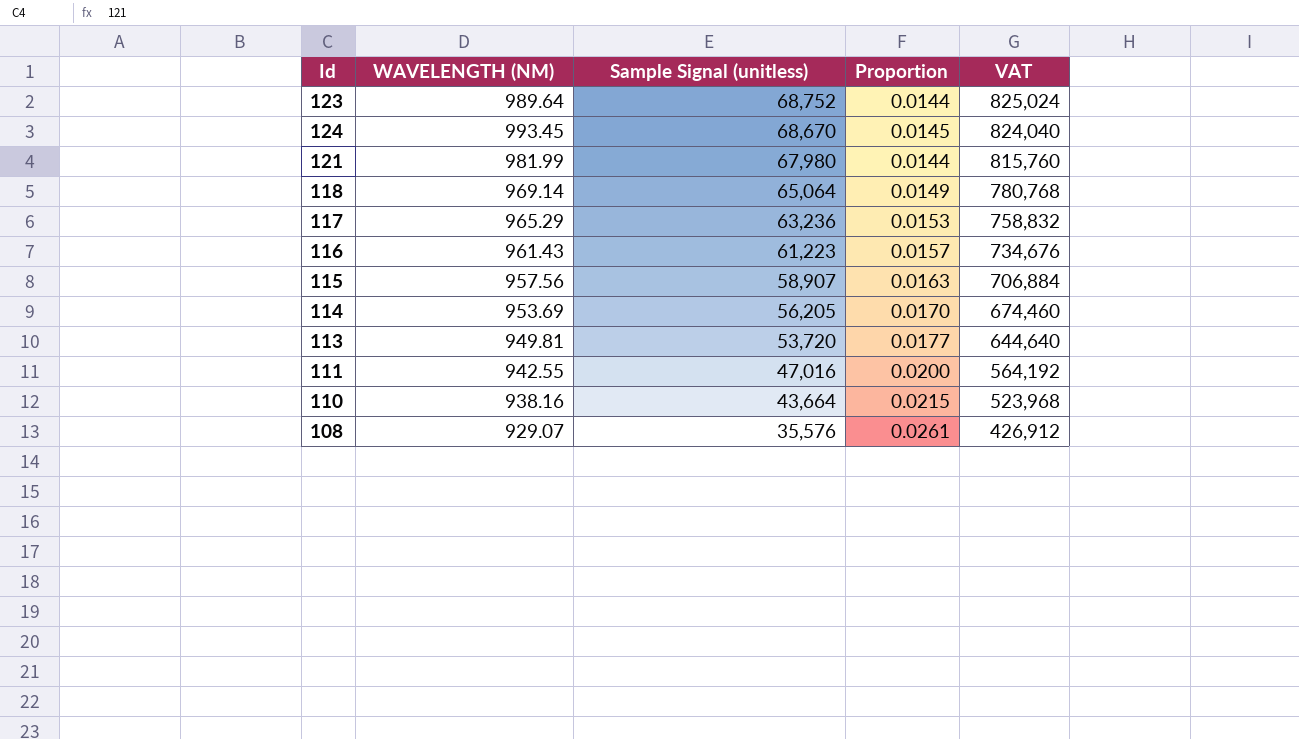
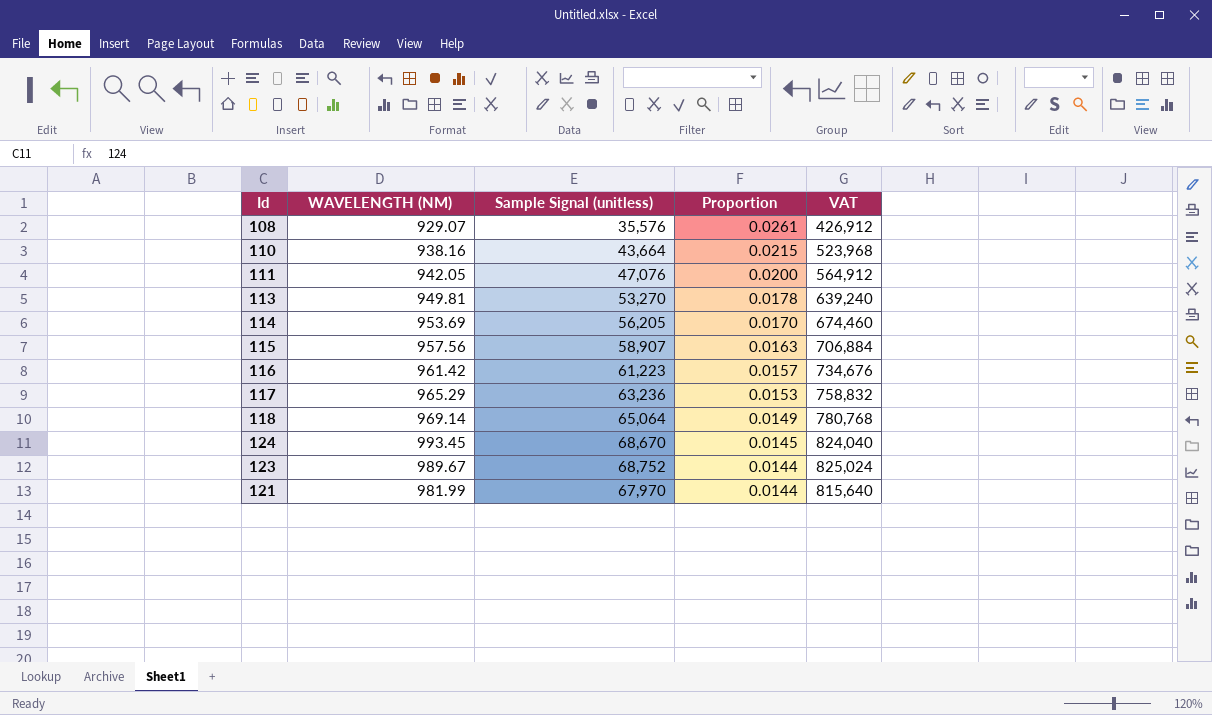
row order: Sample Signal (unitless) descending -> Proportion descending
111 | WAVELENGTH (NM): 942.55 -> 942.05
111 | Sample Signal (unitless): 47,016 -> 47,076
111 | VAT: 564,192 -> 564,912
113 | Sample Signal (unitless): 53,720 -> 53,270
113 | Proportion: 0.0177 -> 0.0178
113 | VAT: 644,640 -> 639,240
116 | WAVELENGTH (NM): 961.43 -> 961.42
123 | WAVELENGTH (NM): 989.64 -> 989.67
121 | Sample Signal (unitless): 67,980 -> 67,970
121 | VAT: 815,760 -> 815,640

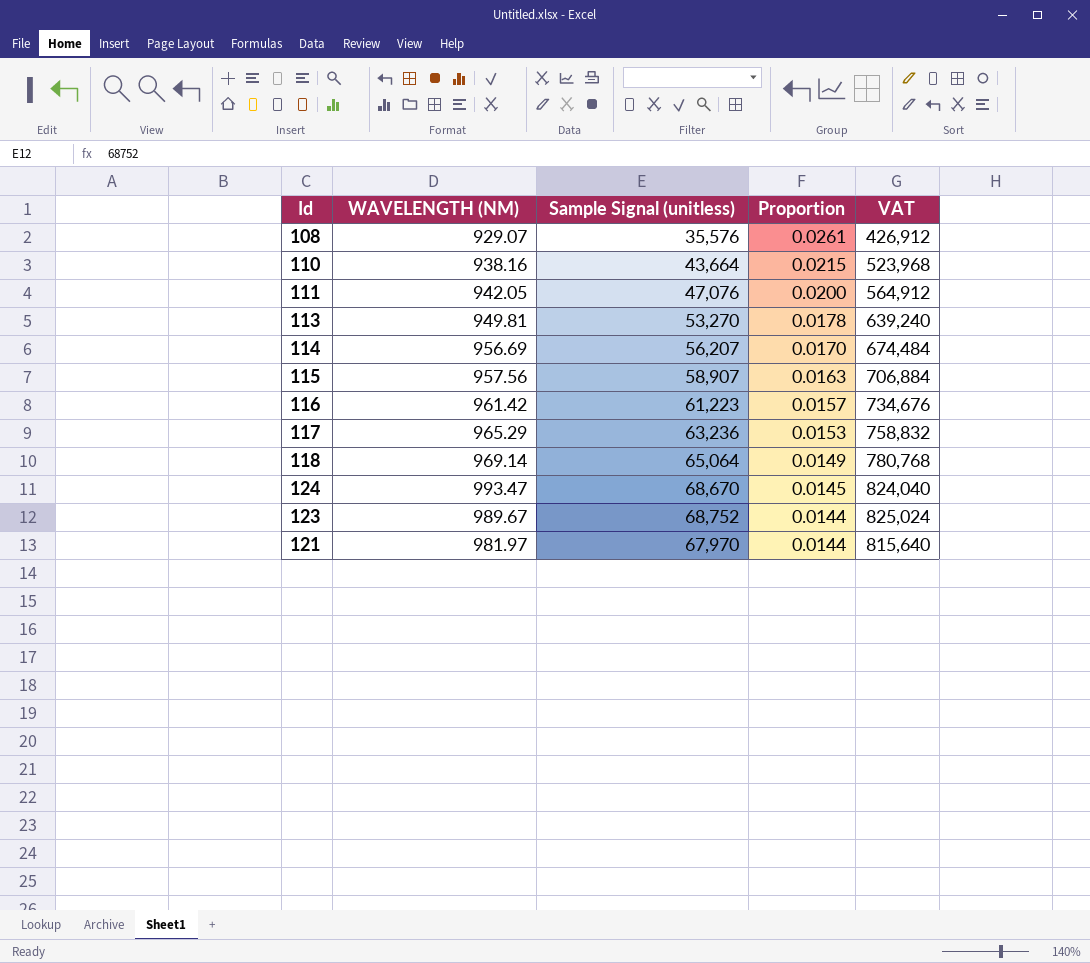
114 | WAVELENGTH (NM): 953.69 -> 956.69
114 | Sample Signal (unitless): 56,205 -> 56,207
114 | VAT: 674,460 -> 674,484
124 | WAVELENGTH (NM): 993.45 -> 993.47
121 | WAVELENGTH (NM): 981.99 -> 981.97

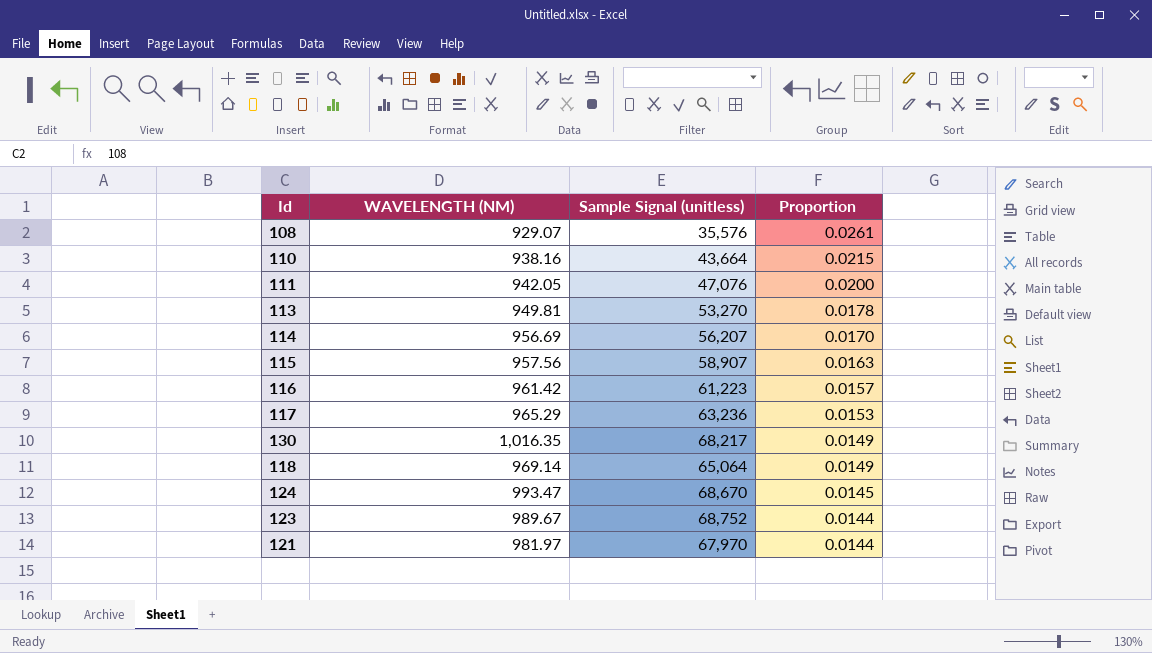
column VAT | formula: [Sample Signal (unitless)] * 12 -> none
row 130: none -> 1,016.35 | 68,217 | 0.0149

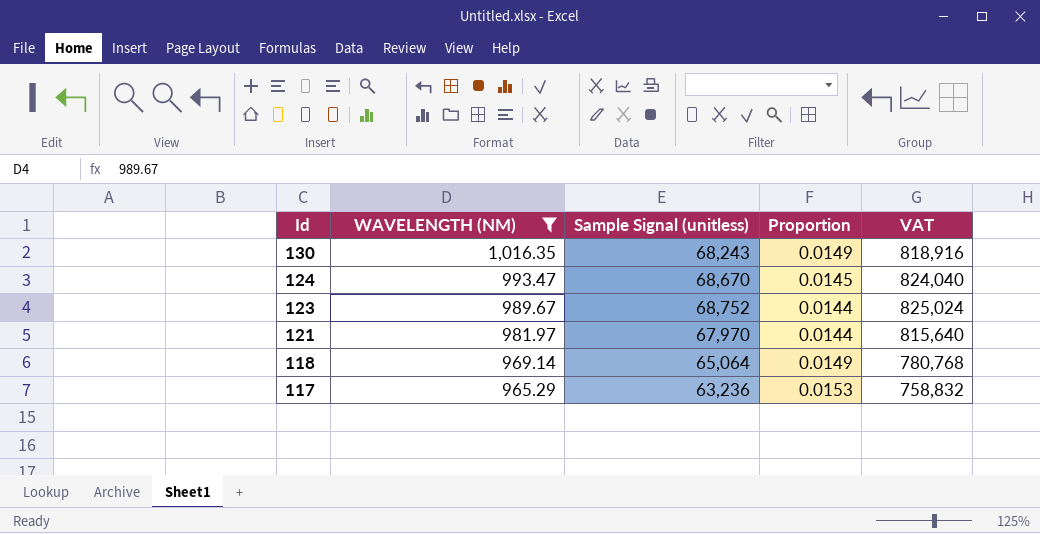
filter: none -> WAVELENGTH (NM) >= 965.29
row order: Proportion descending -> Id descending
column VAT | formula: none -> [Sample Signal (unitless)] * 12
130 | Sample Signal (unitless): 68,217 -> 68,243

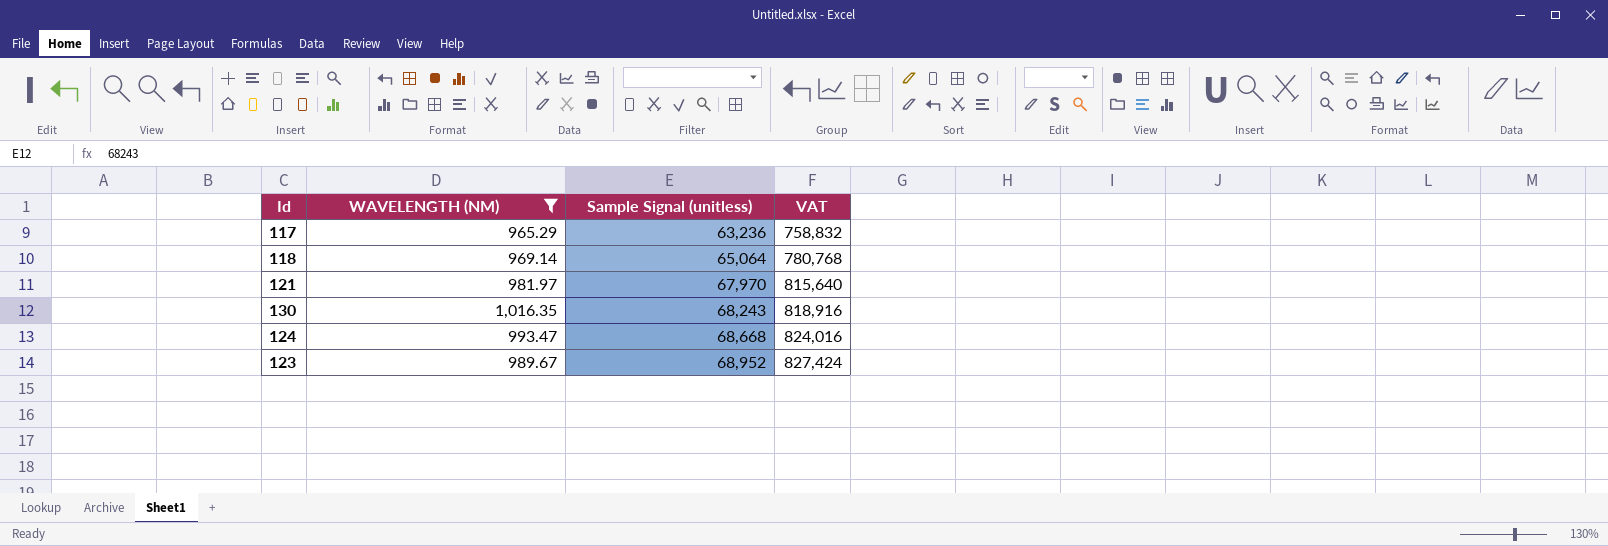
row order: Id descending -> Sample Signal (unitless) ascending
column Proportion | formula: [WAVELENGTH (NM)] / [Sample Signal (unitless)] -> none
124 | Sample Signal (unitless): 68,670 -> 68,668
124 | VAT: 824,040 -> 824,016
123 | Sample Signal (unitless): 68,752 -> 68,952
123 | VAT: 825,024 -> 827,424

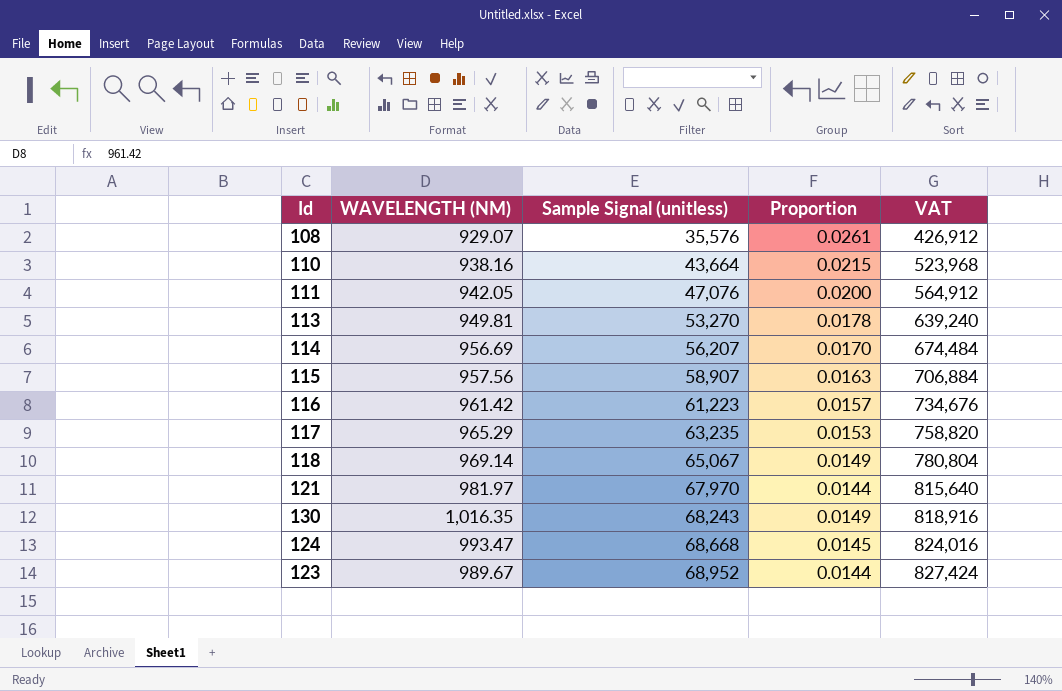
filter: WAVELENGTH (NM) >= 965.29 -> none
column Proportion | formula: none -> [WAVELENGTH (NM)] / [Sample Signal (unitless)]
117 | Sample Signal (unitless): 63,236 -> 63,235
117 | VAT: 758,832 -> 758,820
118 | Sample Signal (unitless): 65,064 -> 65,067
118 | VAT: 780,768 -> 780,804

